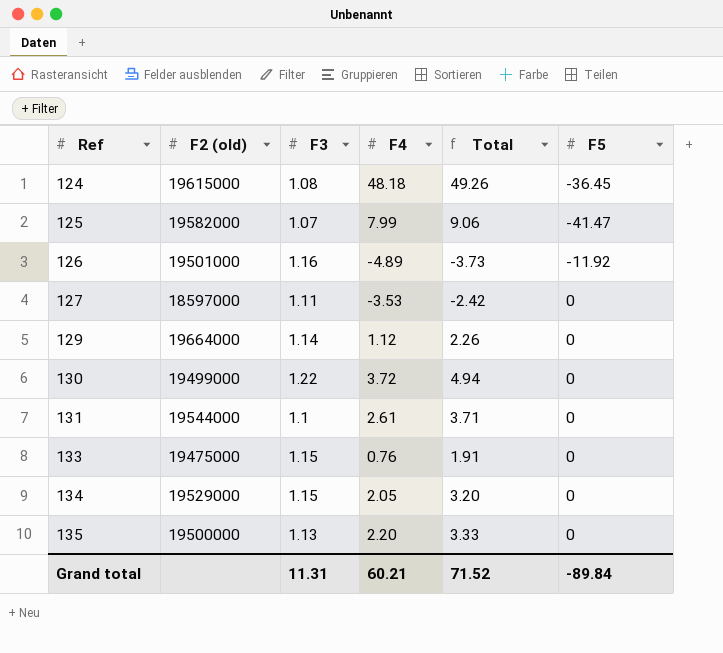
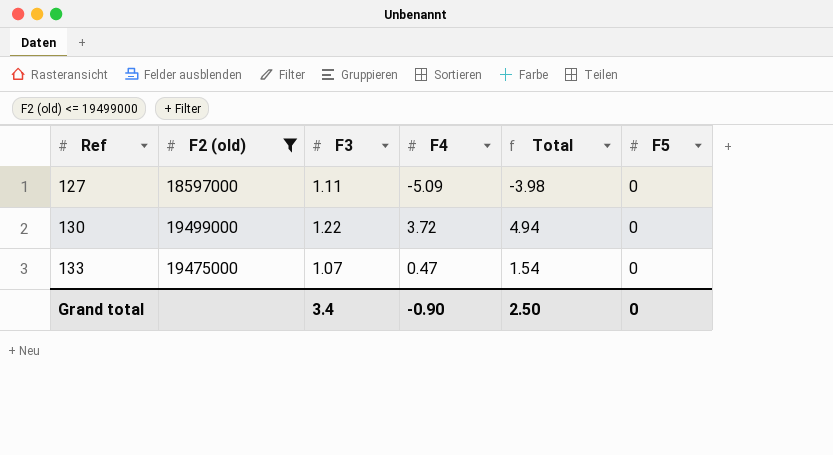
filter: none -> F2 (old) <= 19499000
127 | F4: -3.53 -> -5.09
127 | Total: -2.42 -> -3.98
133 | F3: 1.15 -> 1.07
133 | F4: 0.76 -> 0.47
133 | Total: 1.91 -> 1.54
Grand total | F3: 11.31 -> 3.4
Grand total | F4: 60.21 -> -0.90
Grand total | Total: 71.52 -> 2.50
Grand total | F5: -89.84 -> 0

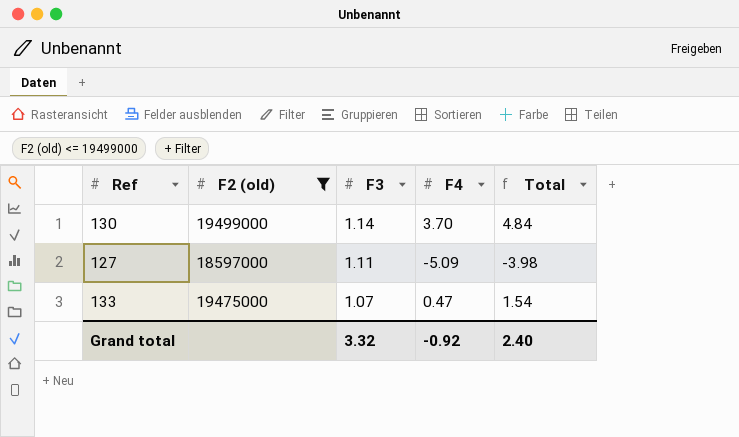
row order: Ref ascending -> F3 descending
column F5 | position: 6 -> none
130 | F3: 1.22 -> 1.14
130 | F4: 3.72 -> 3.70
130 | Total: 4.94 -> 4.84
Grand total | F3: 3.4 -> 3.32
Grand total | F4: -0.90 -> -0.92
Grand total | Total: 2.50 -> 2.40

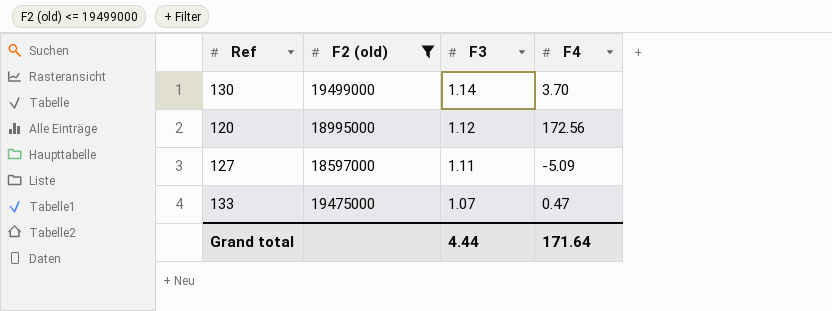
column Total | formula: [F3] + [F4] -> none
row 120: none -> 18995000 | 1.12 | 172.56
Grand total | F3: 3.32 -> 4.44
Grand total | F4: -0.92 -> 171.64

